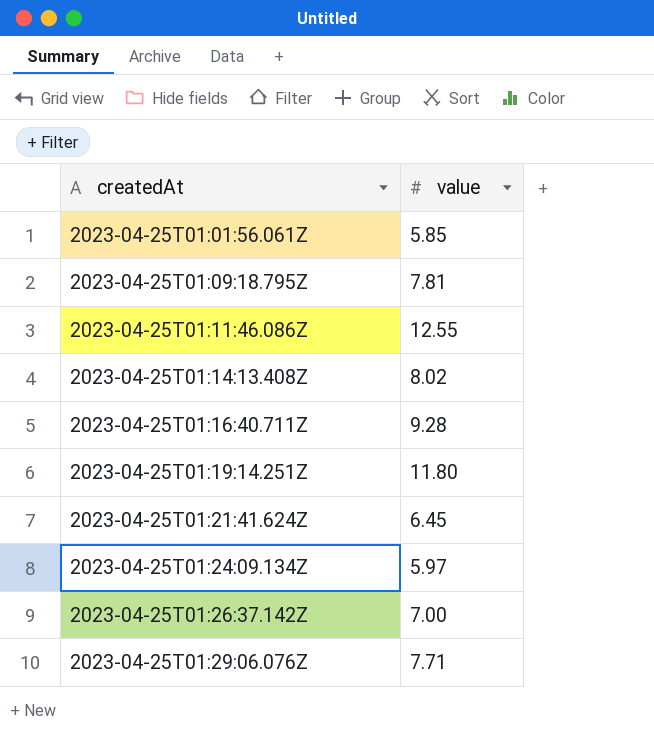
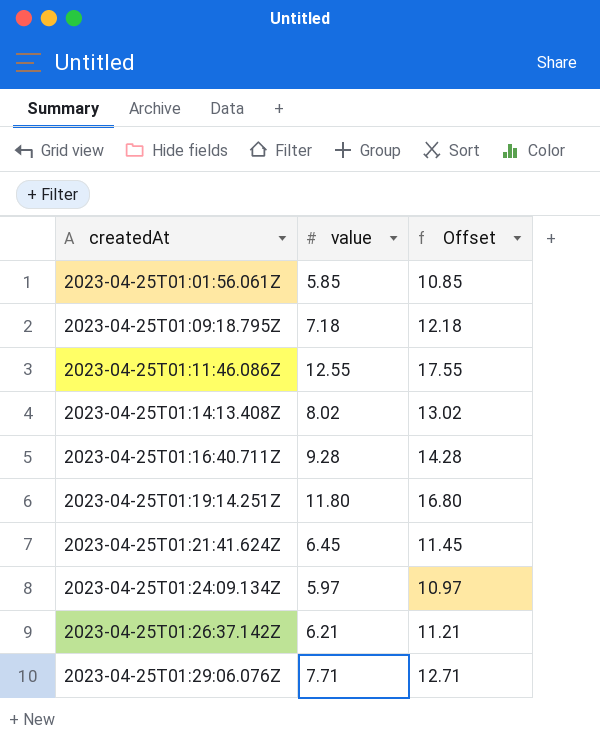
column Offset | formula: none -> [value] + 5
2023-04-25T01:09:18.795Z | value: 7.81 -> 7.18
2023-04-25T01:26:37.142Z | value: 7.00 -> 6.21

